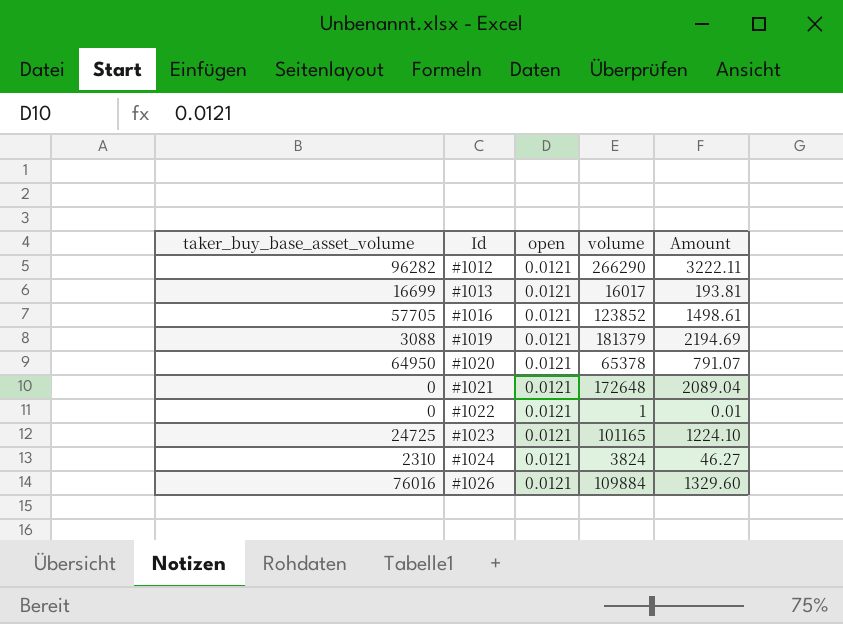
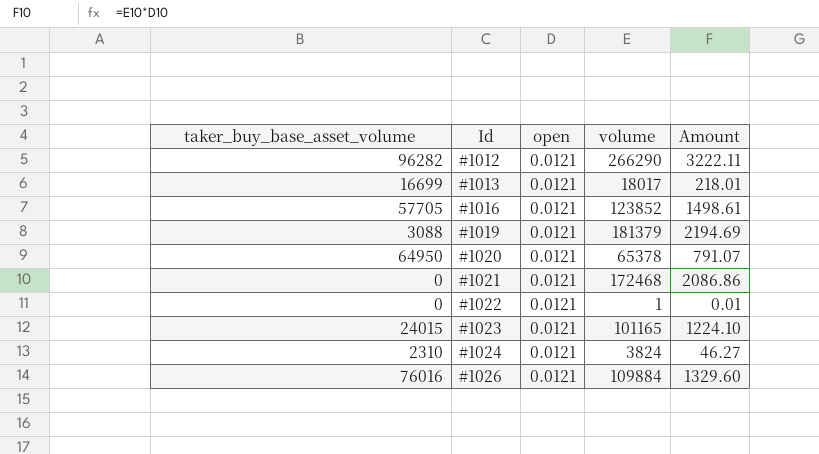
#1013 | volume: 16017 -> 18017
#1013 | Amount: 193.81 -> 218.01
#1021 | volume: 172648 -> 172468
#1021 | Amount: 2089.04 -> 2086.86
#1023 | taker_buy_base_asset_volume: 24725 -> 24015

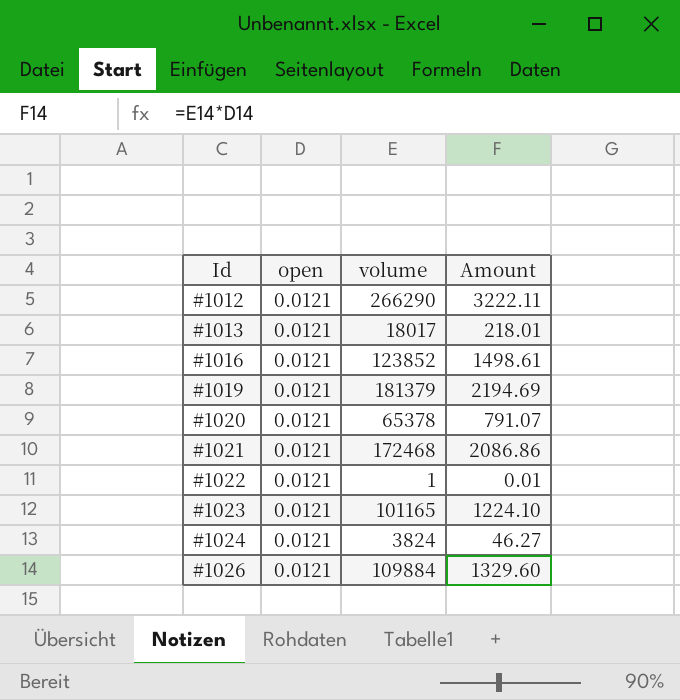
column taker_buy_base_asset_volume | position: 1 -> none

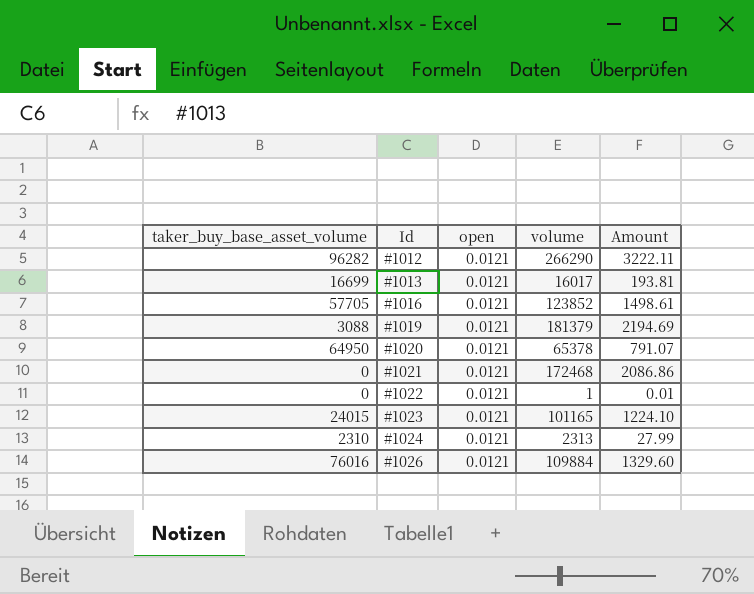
column taker_buy_base_asset_volume | position: none -> 1
#1013 | volume: 18017 -> 16017
#1013 | Amount: 218.01 -> 193.81
#1024 | volume: 3824 -> 2313
#1024 | Amount: 46.27 -> 27.99

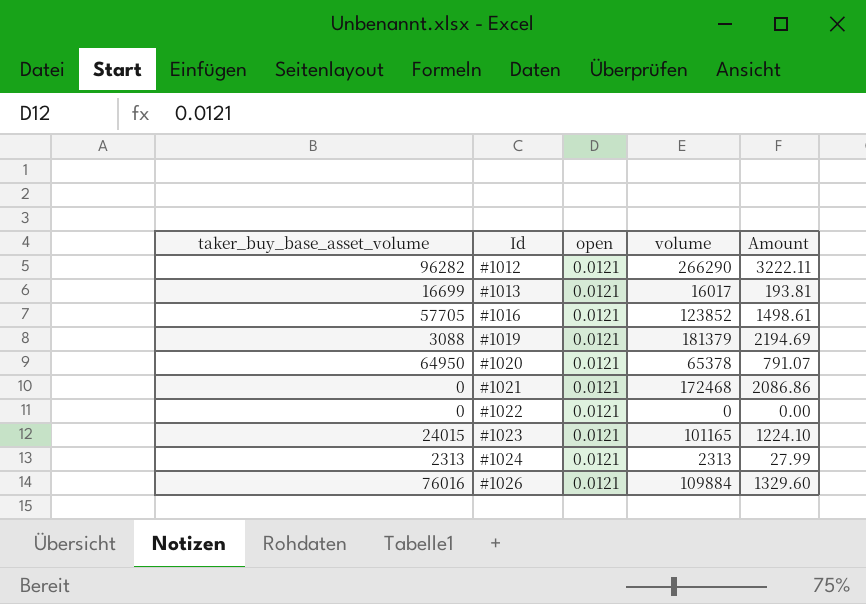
#1022 | volume: 1 -> 0
#1022 | Amount: 0.01 -> 0.00
#1024 | taker_buy_base_asset_volume: 2310 -> 2313

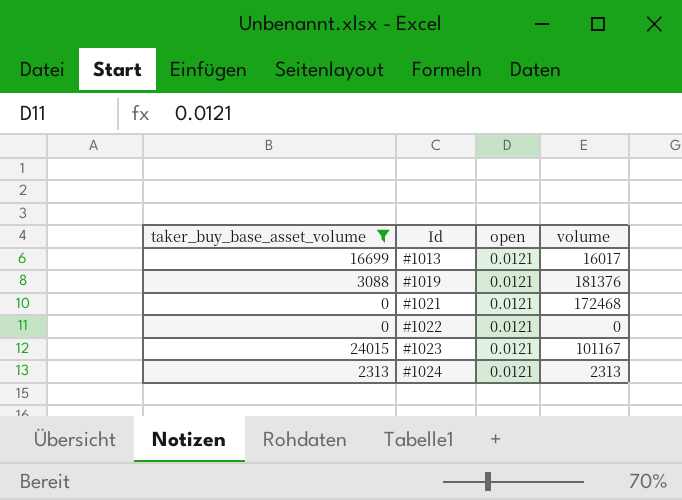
filter: none -> taker_buy_base_asset_volume <= 24015
column Amount | formula: [open] * [volume] -> none
#1019 | volume: 181379 -> 181376
#1023 | volume: 101165 -> 101167

